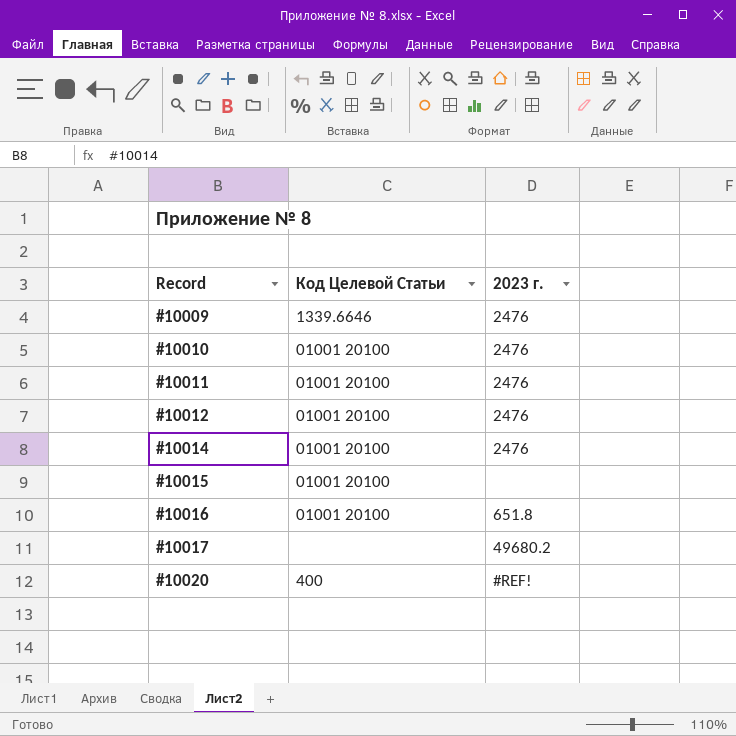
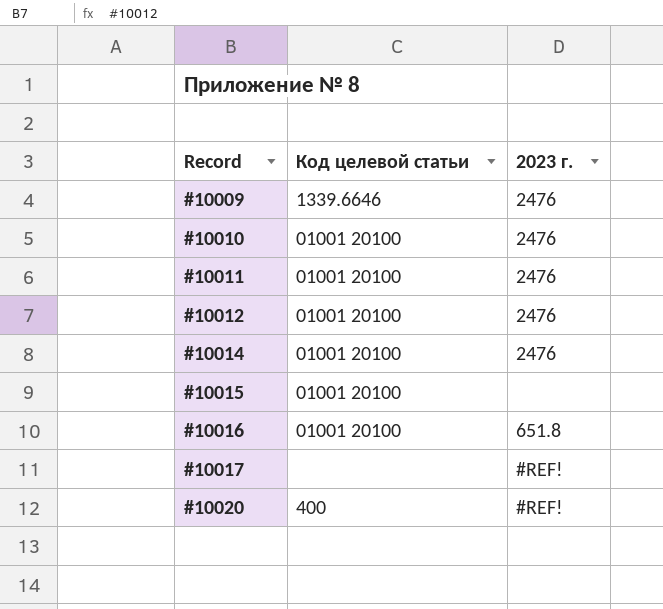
column name: Код Целевой Статьи -> Код целевой статьи
#10017 | 2023 г.: 49680.2 -> #REF!

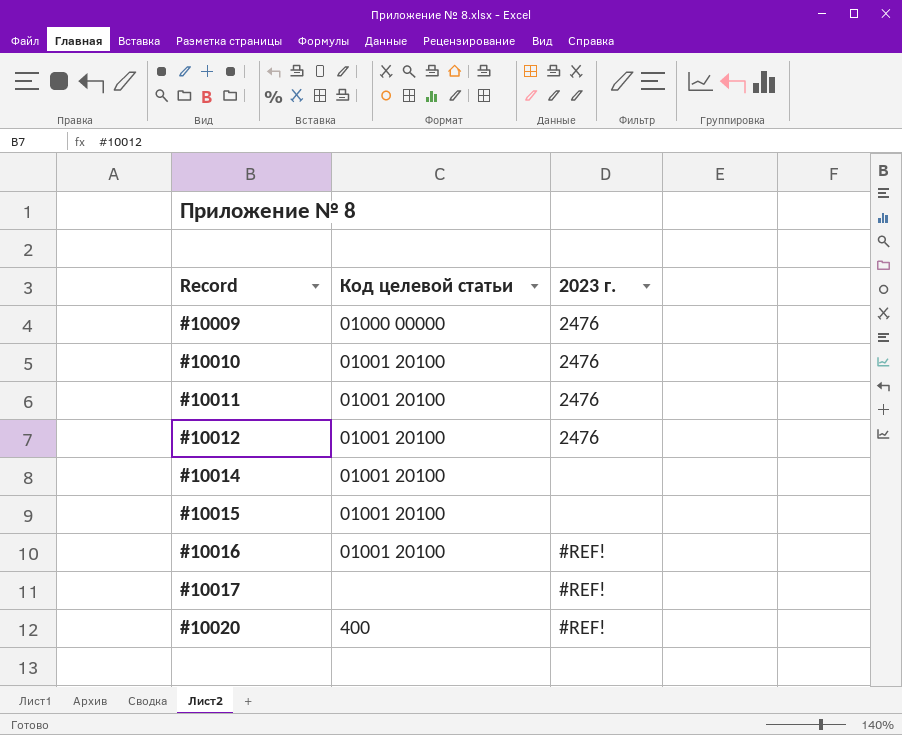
#10009 | Код целевой статьи: 1339.6646 -> 01000 00000
#10014 | 2023 г.: 2476 -> none
#10016 | 2023 г.: 651.8 -> #REF!

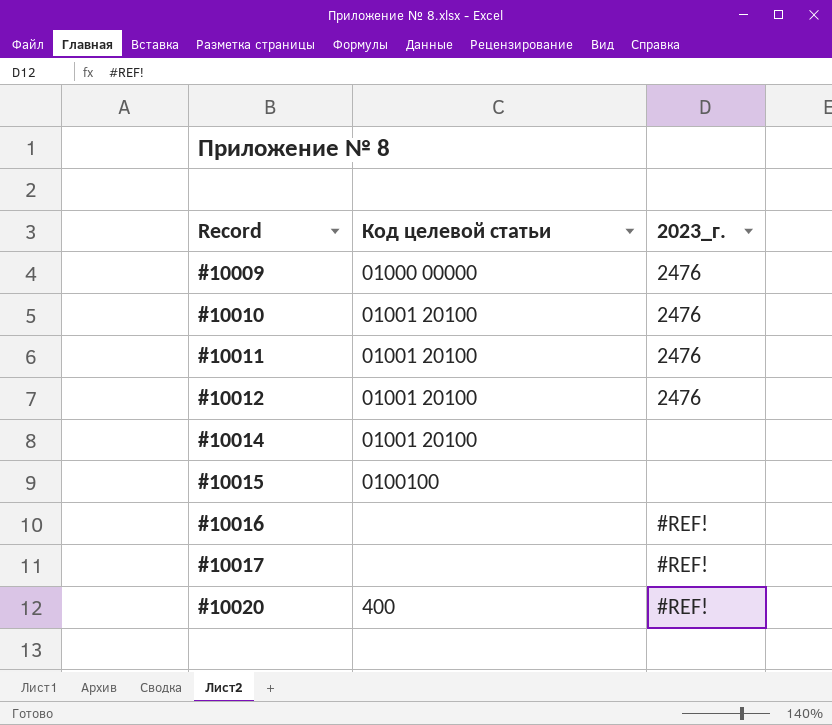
column name: 2023 г. -> 2023_г.
#10015 | Код целевой статьи: 01001 20100 -> 0100100
#10016 | Код целевой статьи: 01001 20100 -> none

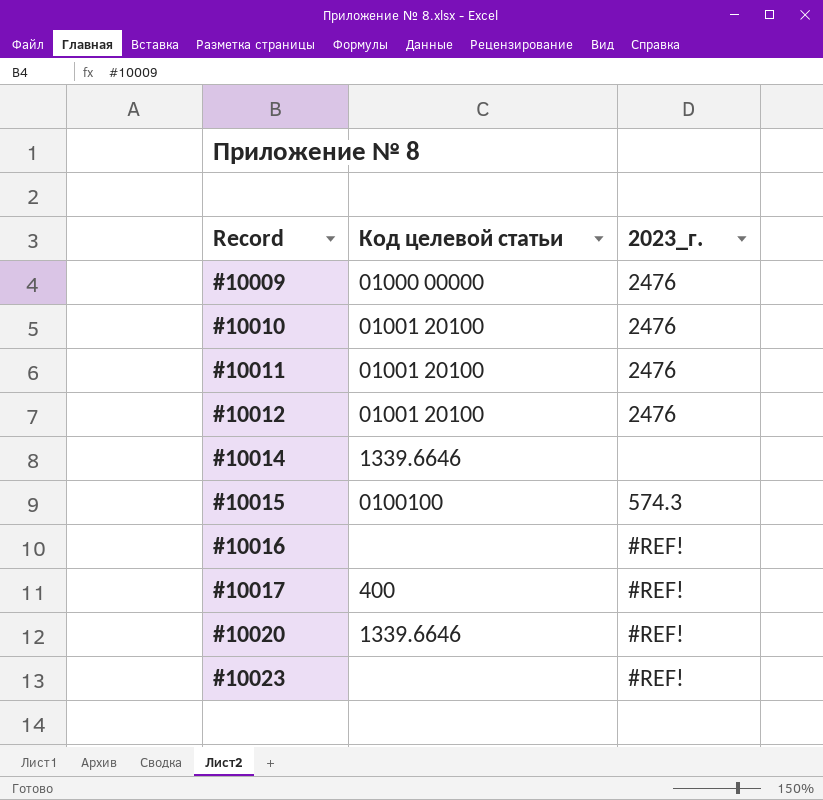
#10014 | Код целевой статьи: 01001 20100 -> 1339.6646
#10015 | 2023_г.: none -> 574.3
#10017 | Код целевой статьи: none -> 400
#10020 | Код целевой статьи: 400 -> 1339.6646
row #10023: none -> none | #REF!

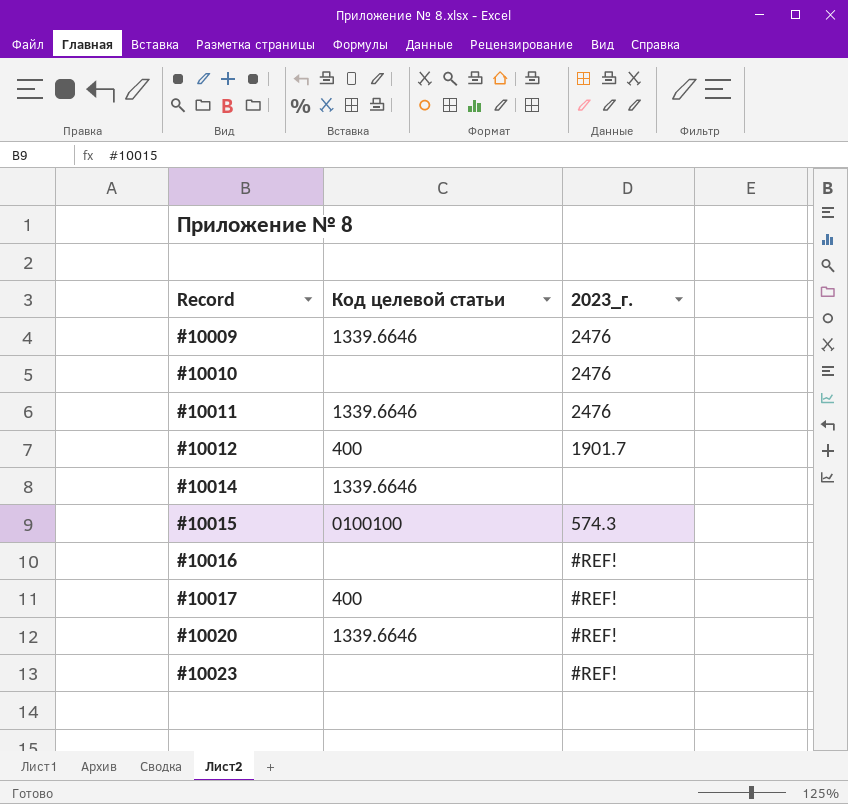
#10009 | Код целевой статьи: 01000 00000 -> 1339.6646
#10010 | Код целевой статьи: 01001 20100 -> none
#10011 | Код целевой статьи: 01001 20100 -> 1339.6646
#10012 | Код целевой статьи: 01001 20100 -> 400
#10012 | 2023_г.: 2476 -> 1901.7

